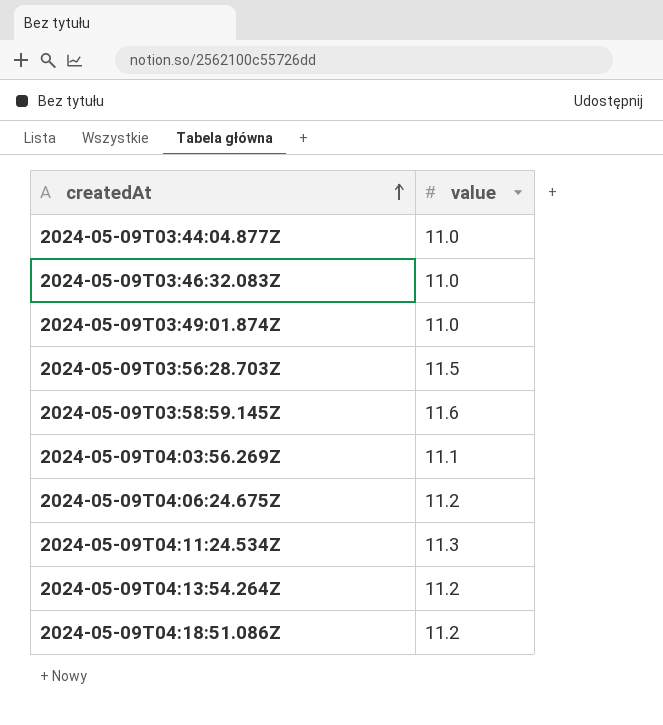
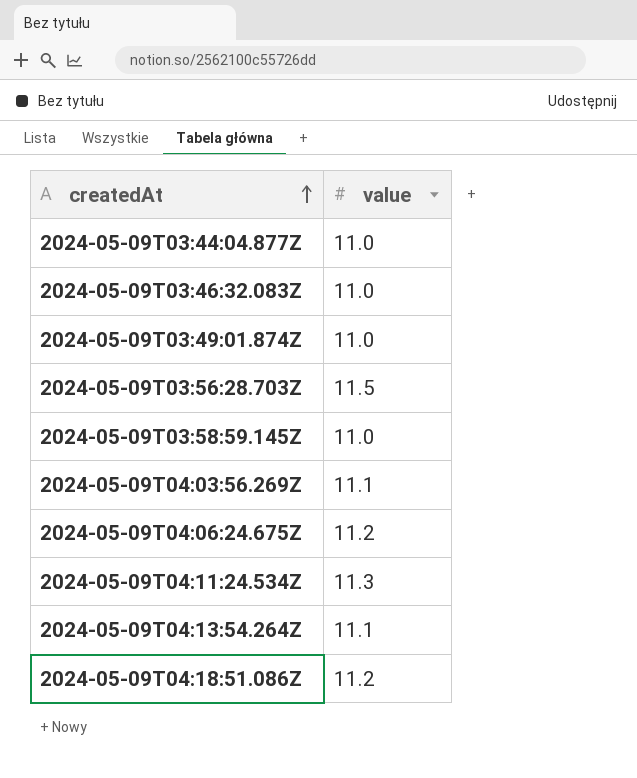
2024-05-09T03:58:59.145Z | value: 11.6 -> 11.0
2024-05-09T04:13:54.264Z | value: 11.2 -> 11.1

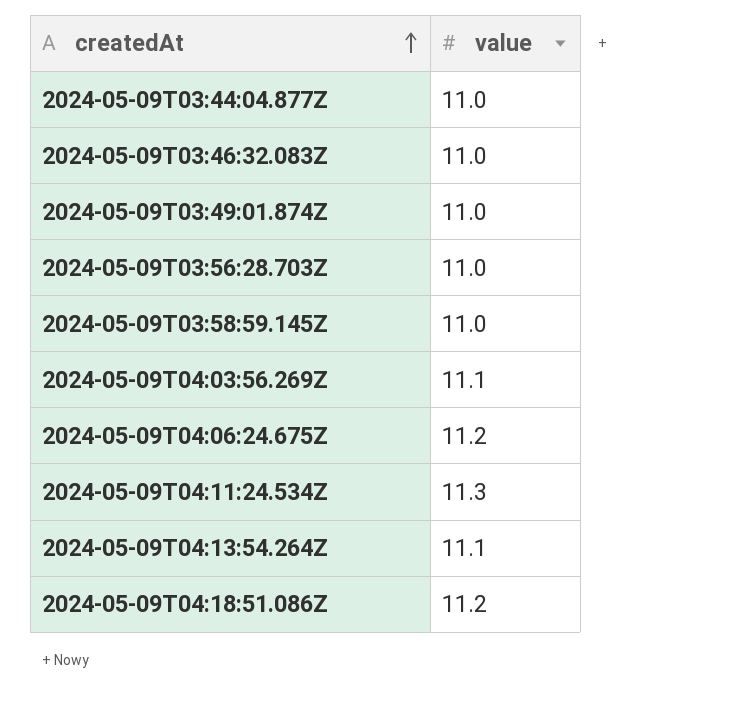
2024-05-09T03:56:28.703Z | value: 11.5 -> 11.0

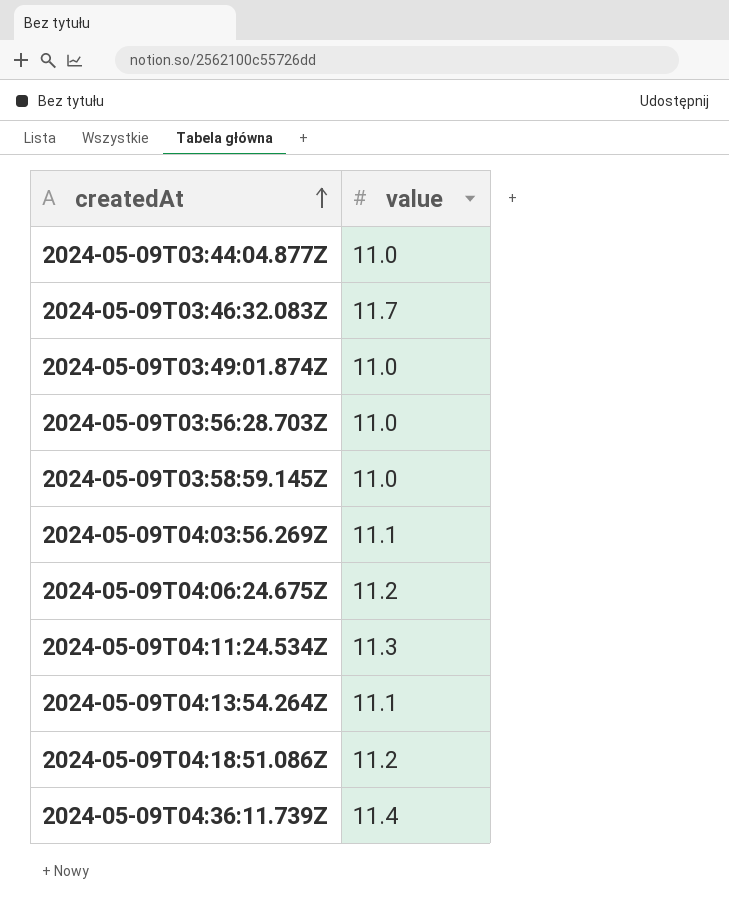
2024-05-09T03:46:32.083Z | value: 11.0 -> 11.7
row 2024-05-09T04:36:11.739Z: none -> 11.4

